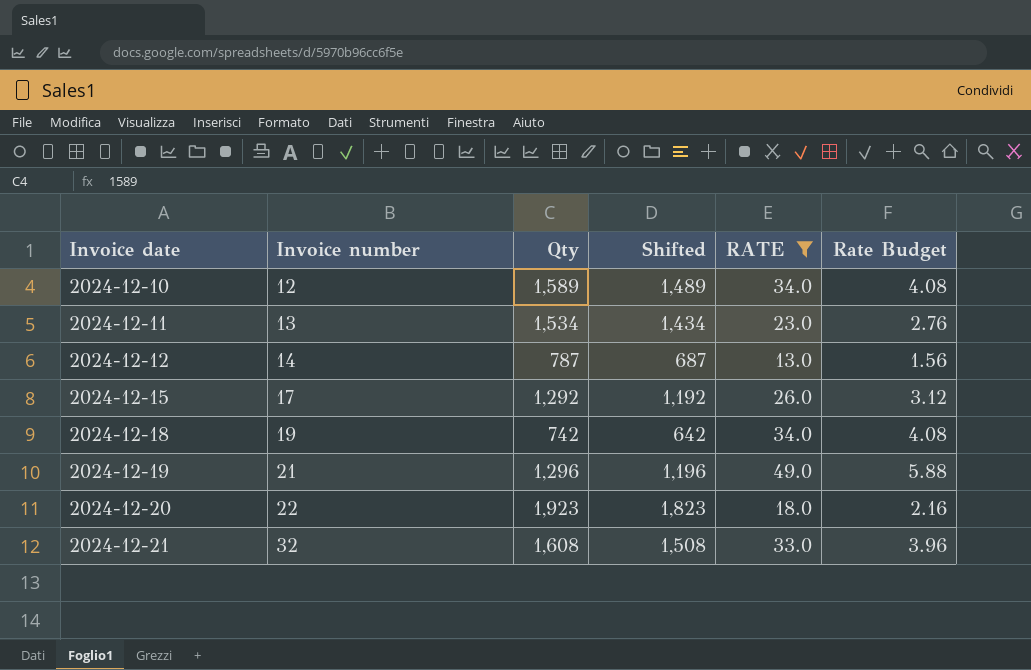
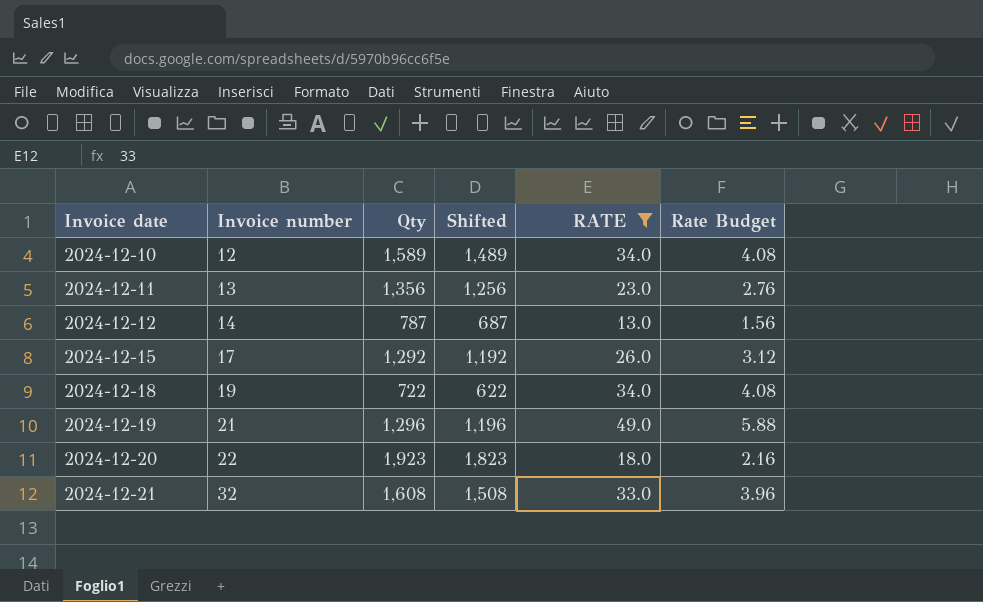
2024-12-11 | Qty: 1,534 -> 1,356
2024-12-11 | Shifted: 1,434 -> 1,256
2024-12-18 | Qty: 742 -> 722
2024-12-18 | Shifted: 642 -> 622

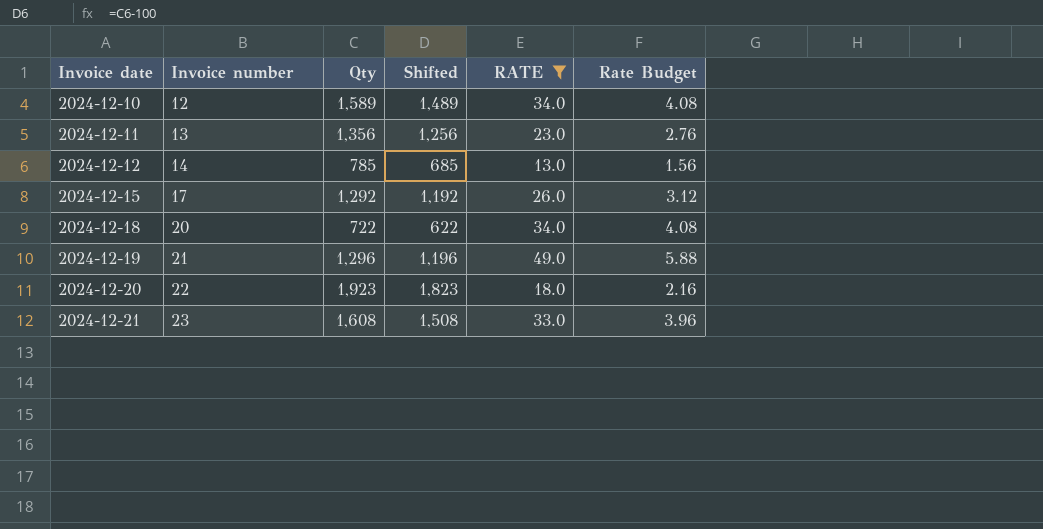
2024-12-12 | Qty: 787 -> 785
2024-12-12 | Shifted: 687 -> 685
2024-12-18 | Invoice number: 19 -> 20
2024-12-21 | Invoice number: 32 -> 23

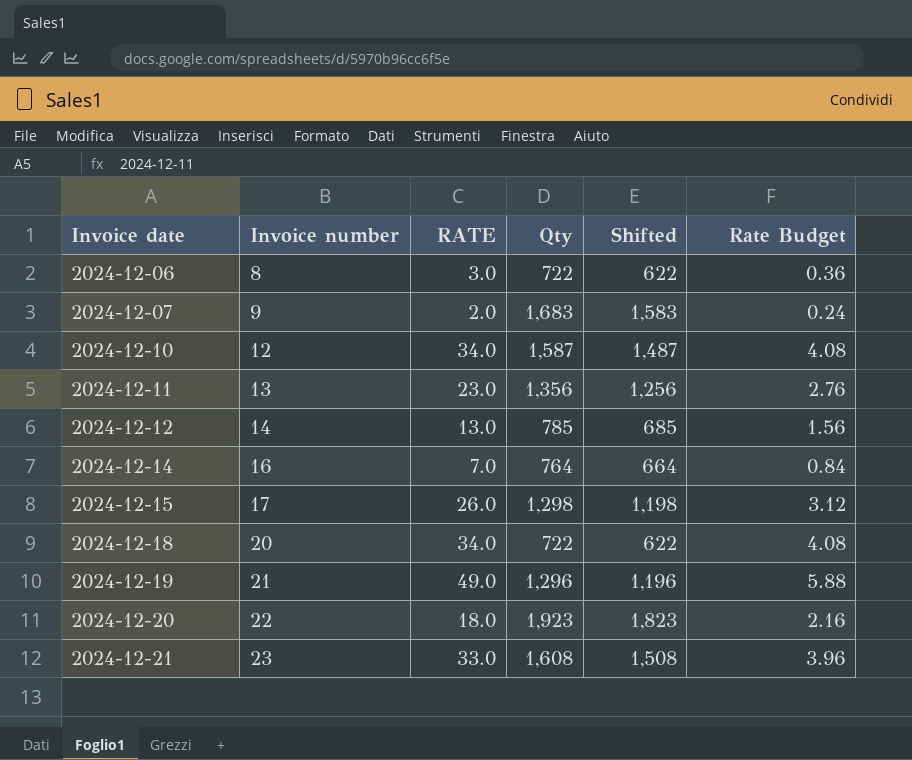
filter: RATE >= 13.0 -> none
column RATE | position: 5 -> 3
2024-12-10 | Qty: 1,589 -> 1,587
2024-12-10 | Shifted: 1,489 -> 1,487
2024-12-15 | Qty: 1,292 -> 1,298
2024-12-15 | Shifted: 1,192 -> 1,198

